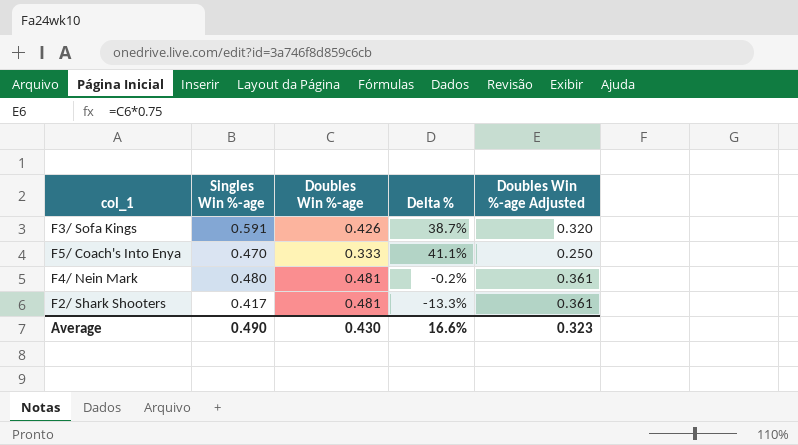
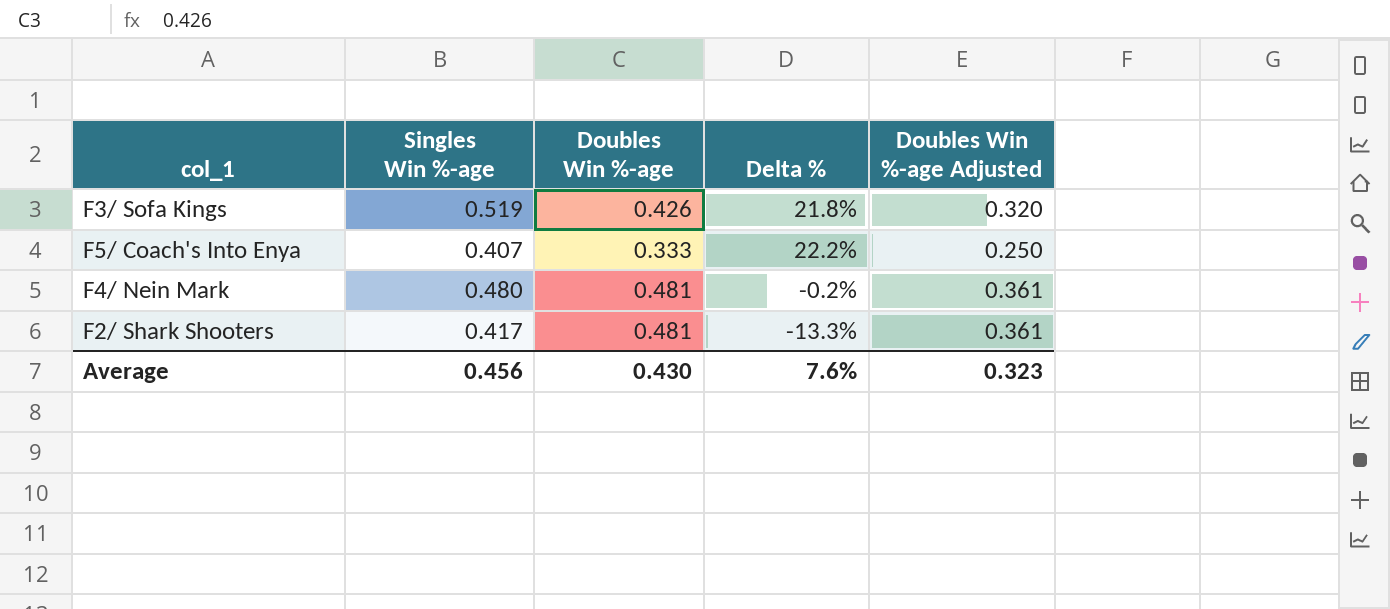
F3/ Sofa Kings | Singles Win %-age: 0.591 -> 0.519
F3/ Sofa Kings | Delta %: 38.7% -> 21.8%
F5/ Coach's Into Enya | Singles Win %-age: 0.470 -> 0.407
F5/ Coach's Into Enya | Delta %: 41.1% -> 22.2%
Average | Singles Win %-age: 0.490 -> 0.456
Average | Delta %: 16.6% -> 7.6%

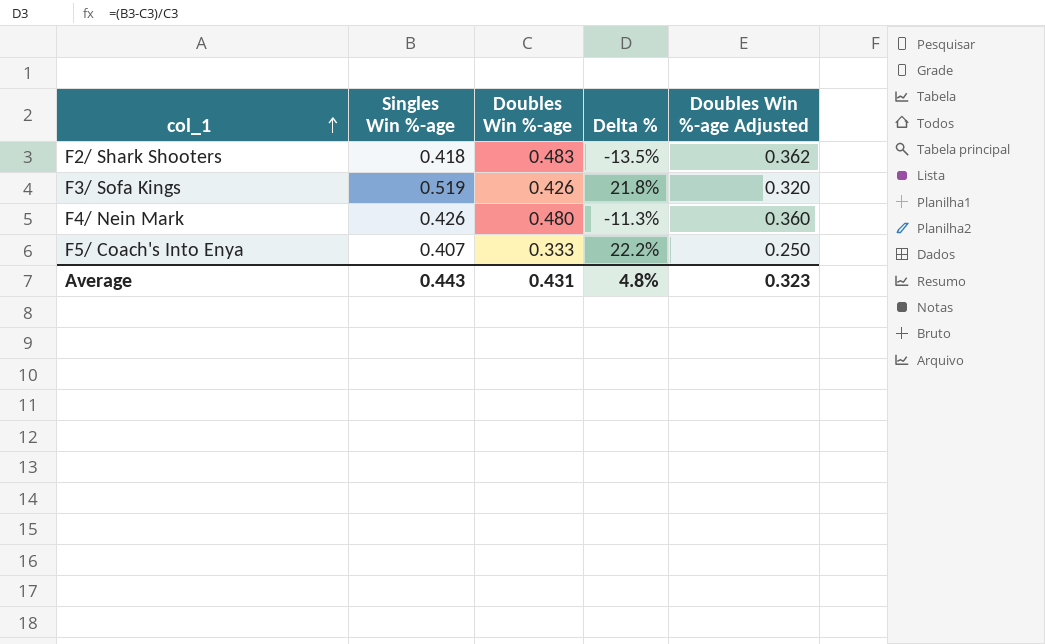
row order: none -> col_1 ascending
F2/ Shark Shooters | Singles Win %-age: 0.417 -> 0.418
F2/ Shark Shooters | Doubles Win %-age: 0.481 -> 0.483
F2/ Shark Shooters | Delta %: -13.3% -> -13.5%
F2/ Shark Shooters | Doubles Win %-age Adjusted: 0.361 -> 0.362
F4/ Nein Mark | Singles Win %-age: 0.480 -> 0.426
F4/ Nein Mark | Doubles Win %-age: 0.481 -> 0.480
F4/ Nein Mark | Delta %: -0.2% -> -11.3%
F4/ Nein Mark | Doubles Win %-age Adjusted: 0.361 -> 0.360
Average | Singles Win %-age: 0.456 -> 0.443
Average | Doubles Win %-age: 0.430 -> 0.431
Average | Delta %: 7.6% -> 4.8%

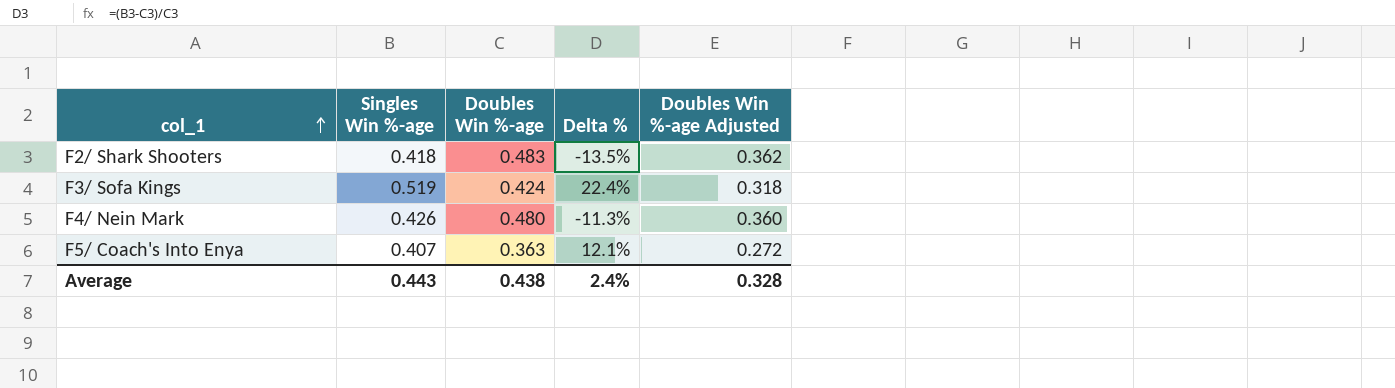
F3/ Sofa Kings | Doubles Win %-age: 0.426 -> 0.424
F3/ Sofa Kings | Delta %: 21.8% -> 22.4%
F3/ Sofa Kings | Doubles Win %-age Adjusted: 0.320 -> 0.318
F5/ Coach's Into Enya | Doubles Win %-age: 0.333 -> 0.363
F5/ Coach's Into Enya | Delta %: 22.2% -> 12.1%
F5/ Coach's Into Enya | Doubles Win %-age Adjusted: 0.250 -> 0.272
Average | Doubles Win %-age: 0.431 -> 0.438
Average | Delta %: 4.8% -> 2.4%
Average | Doubles Win %-age Adjusted: 0.323 -> 0.328

